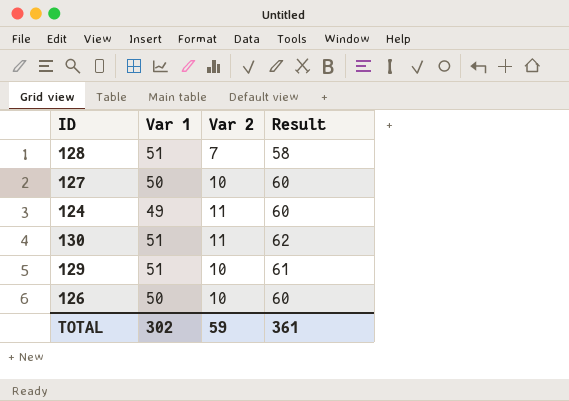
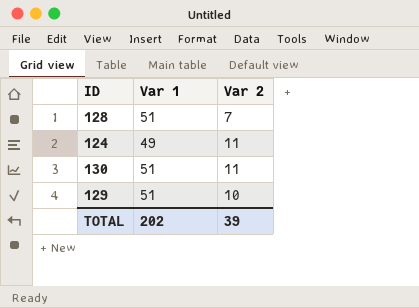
column Result | formula: [Var 1] + [Var 2] -> none
row 127: 50 | 10 | 60 -> none
row 126: 50 | 10 | 60 -> none
TOTAL | Var 1: 302 -> 202
TOTAL | Var 2: 59 -> 39

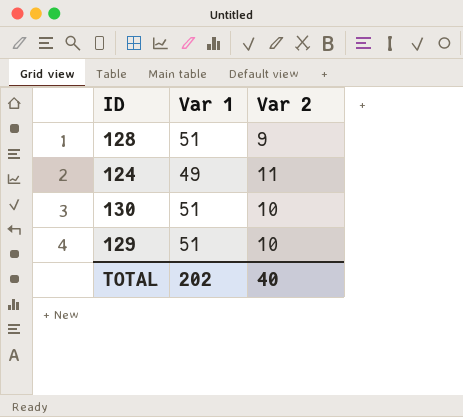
128 | Var 2: 7 -> 9
130 | Var 2: 11 -> 10
TOTAL | Var 2: 39 -> 40

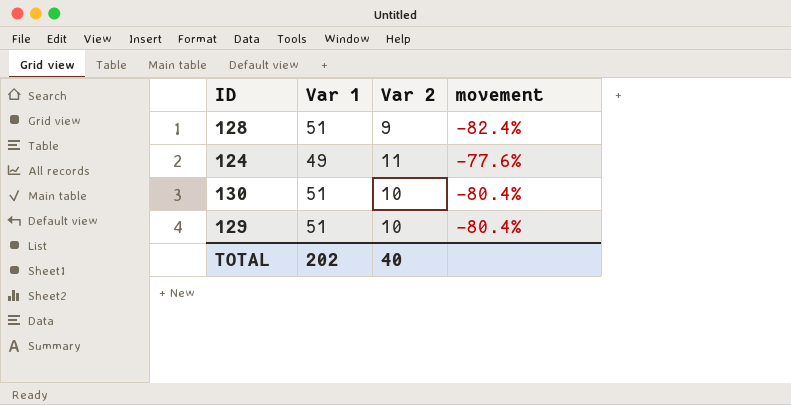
column movement | formula: none -> ([Var 2] - [Var 1]) / [Var 1]

